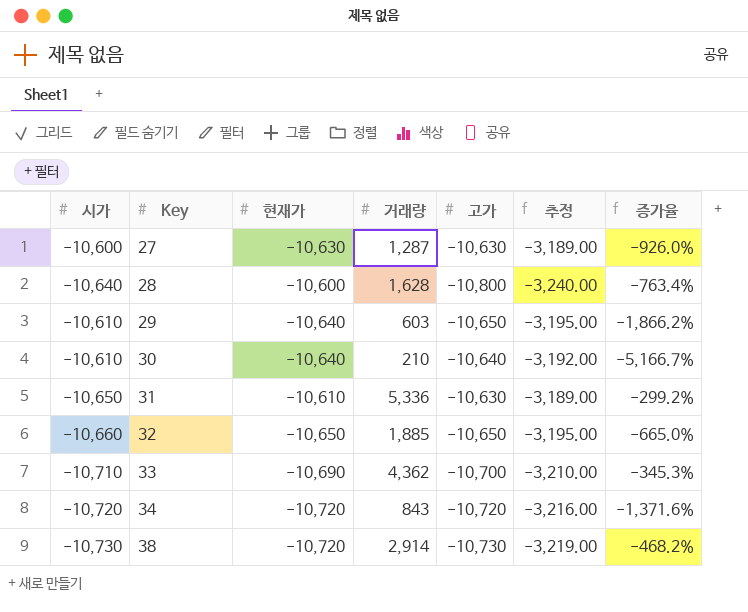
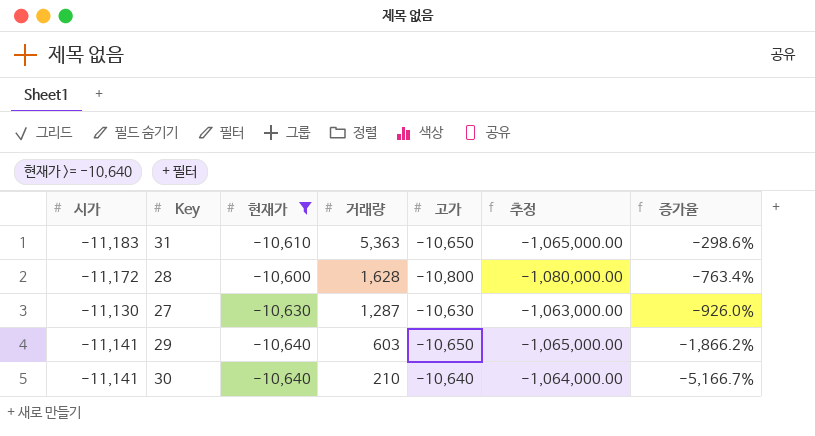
filter: none -> 현재가 >= -10,640
row order: Key ascending -> 거래량 descending
column 추정 | formula: [고가] * 0.3 -> [고가] * 100
31 | 시가: -10,650 -> -11,183
31 | 거래량: 5,336 -> 5,363
31 | 고가: -10,630 -> -10,650
31 | 증가율: -299.2% -> -298.6%
28 | 시가: -10,640 -> -11,172
27 | 시가: -10,600 -> -11,130
29 | 시가: -10,610 -> -11,141
30 | 시가: -10,610 -> -11,141

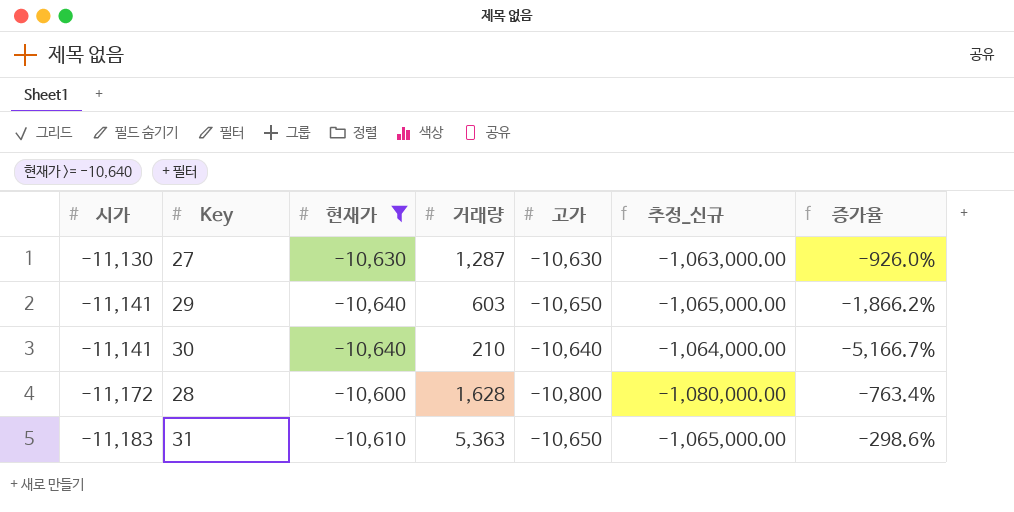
row order: 거래량 descending -> 시가 descending
column name: 추정 -> 추정_신규

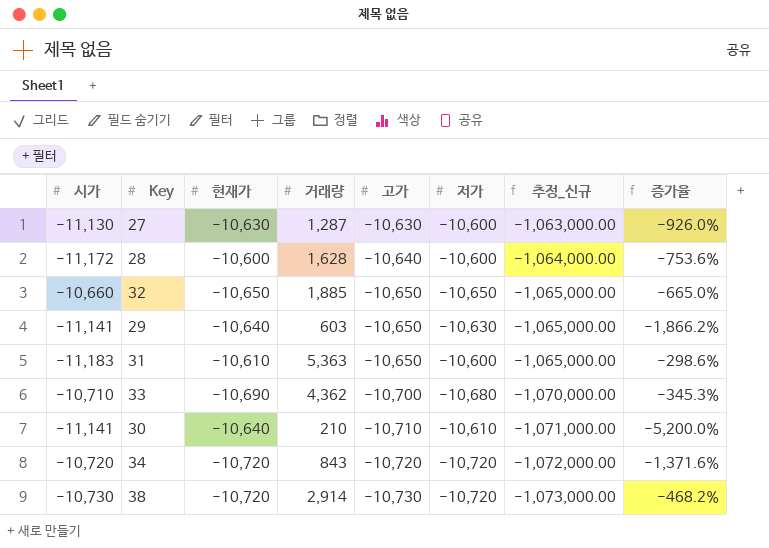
filter: 현재가 >= -10,640 -> none
row order: 시가 descending -> 고가 descending
column 저가 | position: none -> 6
28 | 고가: -10,800 -> -10,640
28 | 추정_신규: -1,080,000.00 -> -1,064,000.00
28 | 증가율: -763.4% -> -753.6%
30 | 고가: -10,640 -> -10,710
30 | 추정_신규: -1,064,000.00 -> -1,071,000.00
30 | 증가율: -5,166.7% -> -5,200.0%

